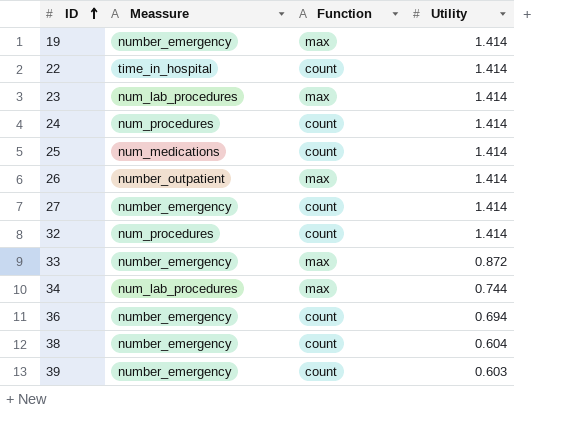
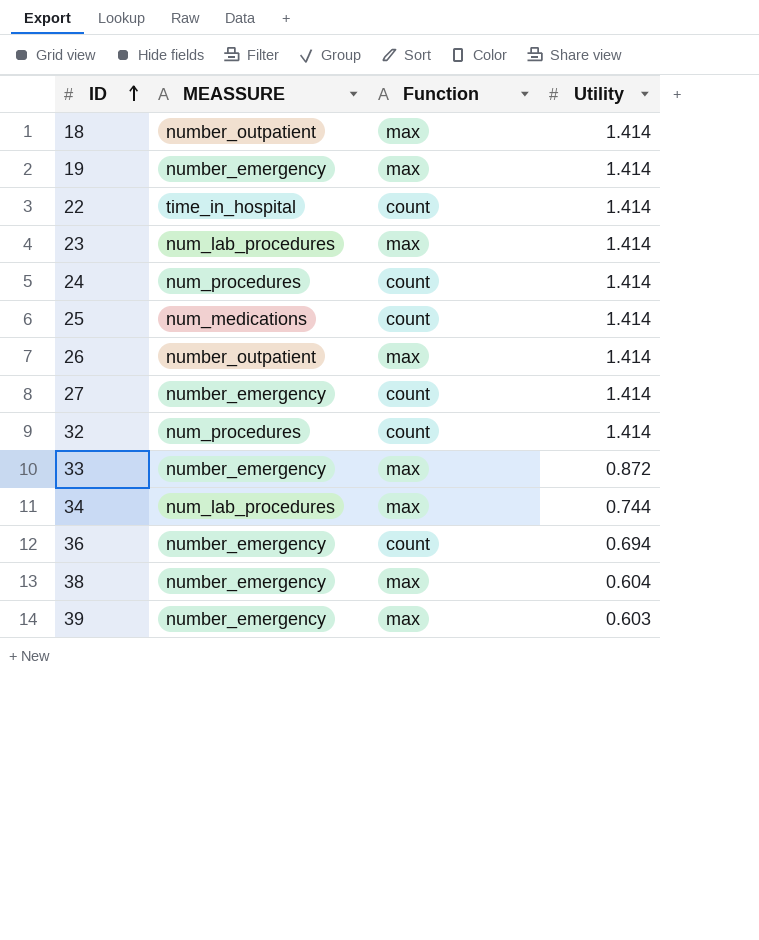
column name: Meassure -> MEASSURE
row 18: none -> number_outpatient | max | 1.414
38 | Function: count -> max
39 | Function: count -> max

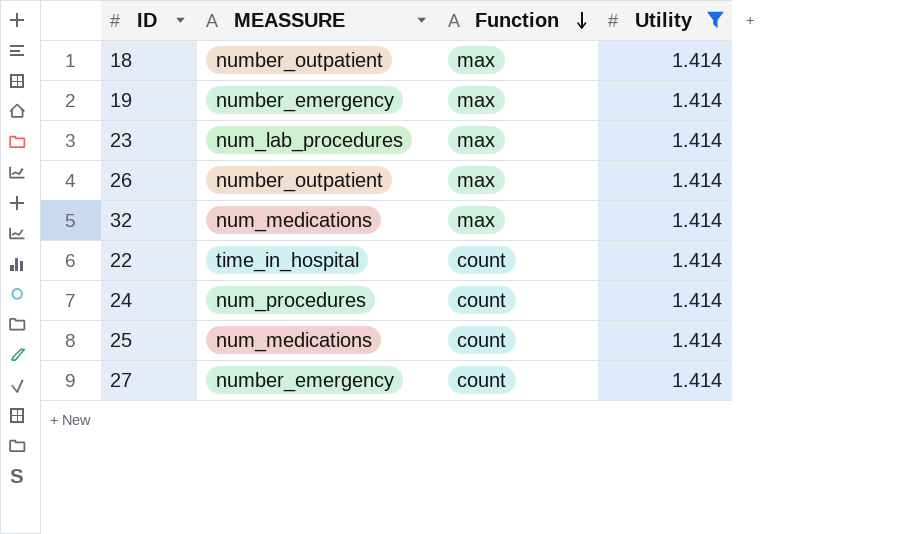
filter: none -> Utility = 1.414
row order: ID ascending -> Function descending
32 | MEASSURE: num_procedures -> num_medications
32 | Function: count -> max

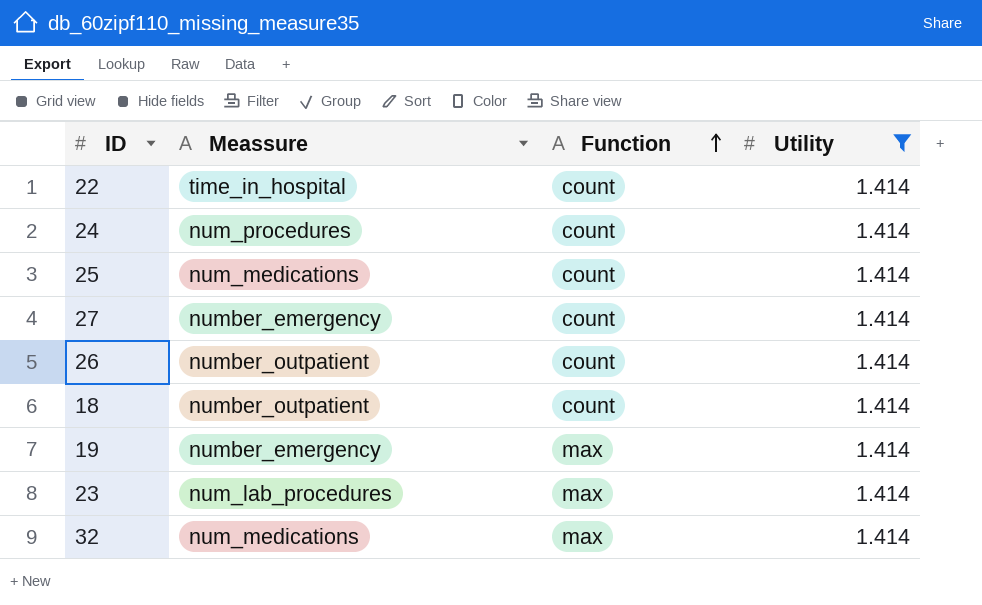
row order: Function descending -> Function ascending
column name: MEASSURE -> Meassure
26 | Function: max -> count
18 | Function: max -> count

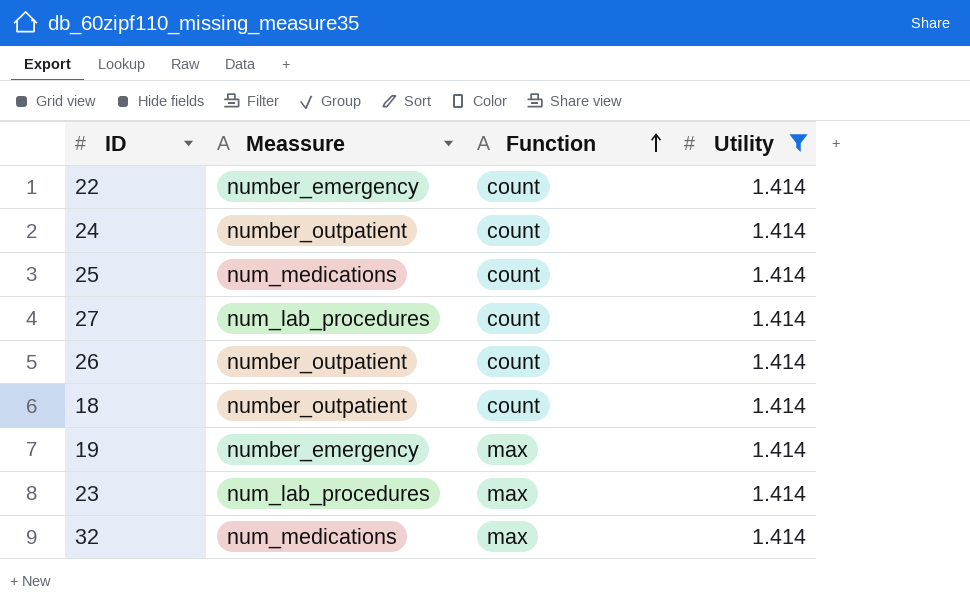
22 | Meassure: time_in_hospital -> number_emergency
24 | Meassure: num_procedures -> number_outpatient
27 | Meassure: number_emergency -> num_lab_procedures

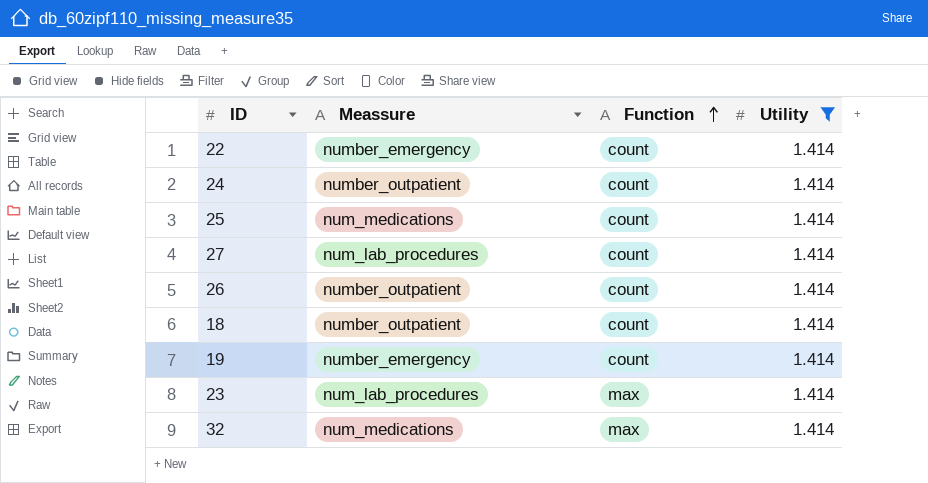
19 | Function: max -> count

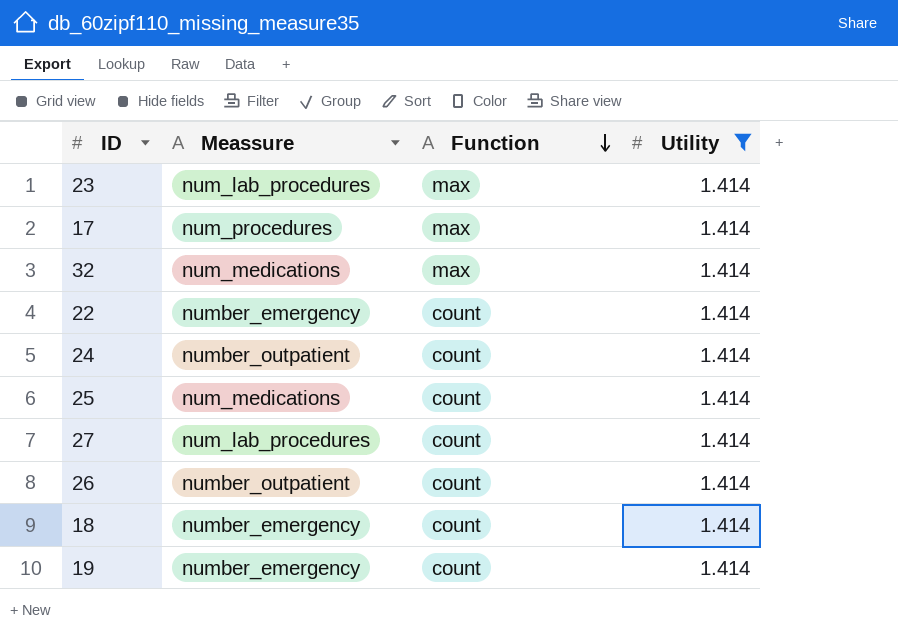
row order: Function ascending -> Function descending
row 17: none -> num_procedures | max | 1.414
18 | Meassure: number_outpatient -> number_emergency

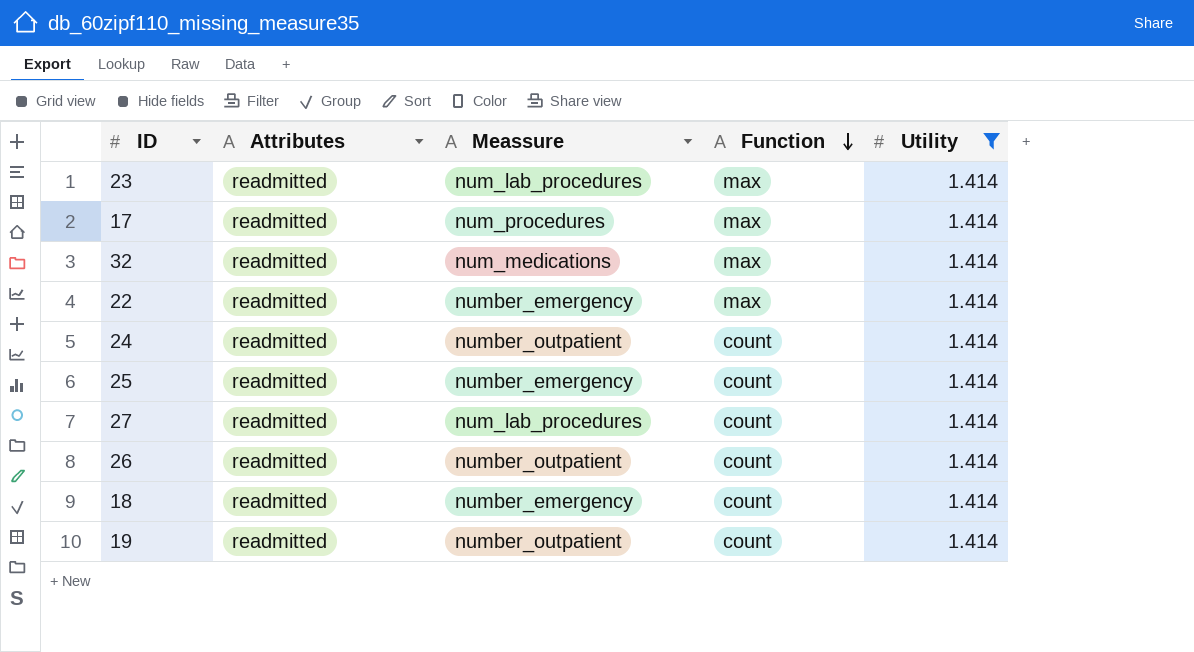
column Attributes | position: none -> 2
22 | Function: count -> max
25 | Meassure: num_medications -> number_emergency
19 | Meassure: number_emergency -> number_outpatient

